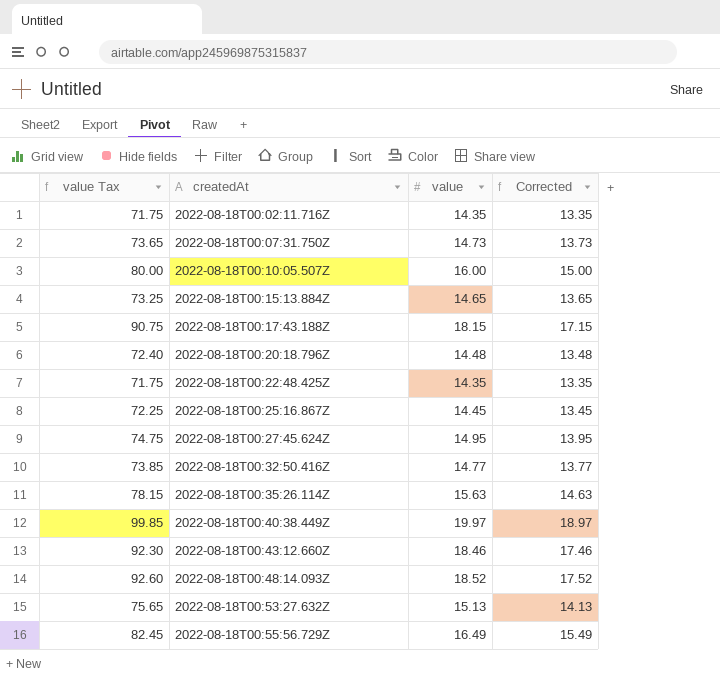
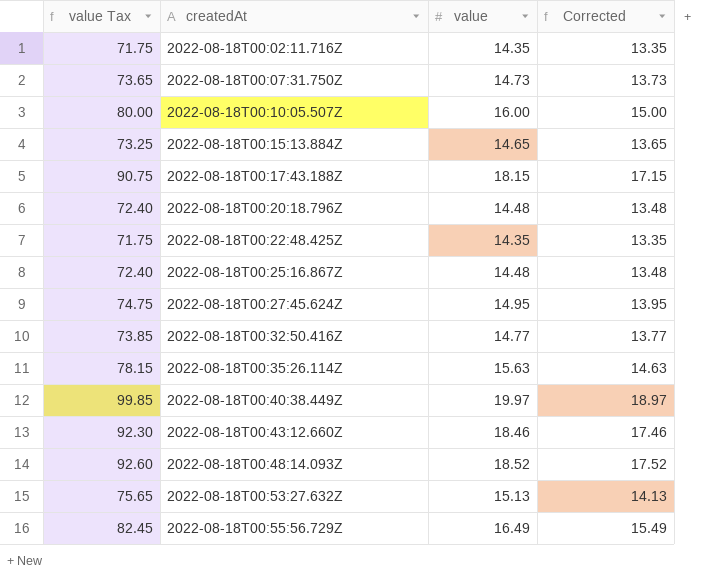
2022-08-18T00:25:16.867Z | value Tax: 72.25 -> 72.40
2022-08-18T00:25:16.867Z | value: 14.45 -> 14.48
2022-08-18T00:25:16.867Z | Corrected: 13.45 -> 13.48

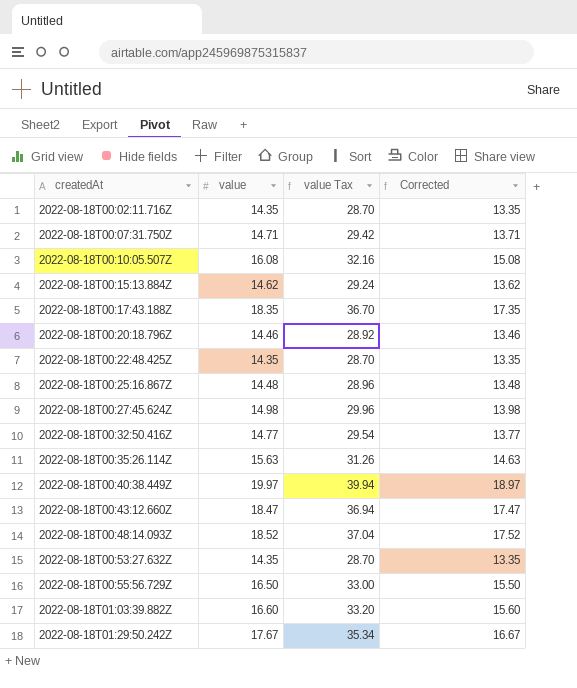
column value Tax | formula: [value] * 5 -> [value] * 2
column value Tax | position: 1 -> 3
2022-08-18T00:07:31.750Z | value: 14.73 -> 14.71
2022-08-18T00:07:31.750Z | Corrected: 13.73 -> 13.71
2022-08-18T00:10:05.507Z | value: 16.00 -> 16.08
2022-08-18T00:10:05.507Z | Corrected: 15.00 -> 15.08
2022-08-18T00:15:13.884Z | value: 14.65 -> 14.62
2022-08-18T00:15:13.884Z | Corrected: 13.65 -> 13.62
2022-08-18T00:17:43.188Z | value: 18.15 -> 18.35
2022-08-18T00:17:43.188Z | Corrected: 17.15 -> 17.35
2022-08-18T00:20:18.796Z | value: 14.48 -> 14.46
2022-08-18T00:20:18.796Z | Corrected: 13.48 -> 13.46
2022-08-18T00:27:45.624Z | value: 14.95 -> 14.98
2022-08-18T00:27:45.624Z | Corrected: 13.95 -> 13.98
2022-08-18T00:43:12.660Z | value: 18.46 -> 18.47
2022-08-18T00:43:12.660Z | Corrected: 17.46 -> 17.47
2022-08-18T00:53:27.632Z | value: 15.13 -> 14.35
2022-08-18T00:53:27.632Z | Corrected: 14.13 -> 13.35
2022-08-18T00:55:56.729Z | value: 16.49 -> 16.50
2022-08-18T00:55:56.729Z | Corrected: 15.49 -> 15.50
row 2022-08-18T01:03:39.882Z: none -> 16.60 | 33.20 | 15.60
row 2022-08-18T01:29:50.242Z: none -> 17.67 | 35.34 | 16.67

